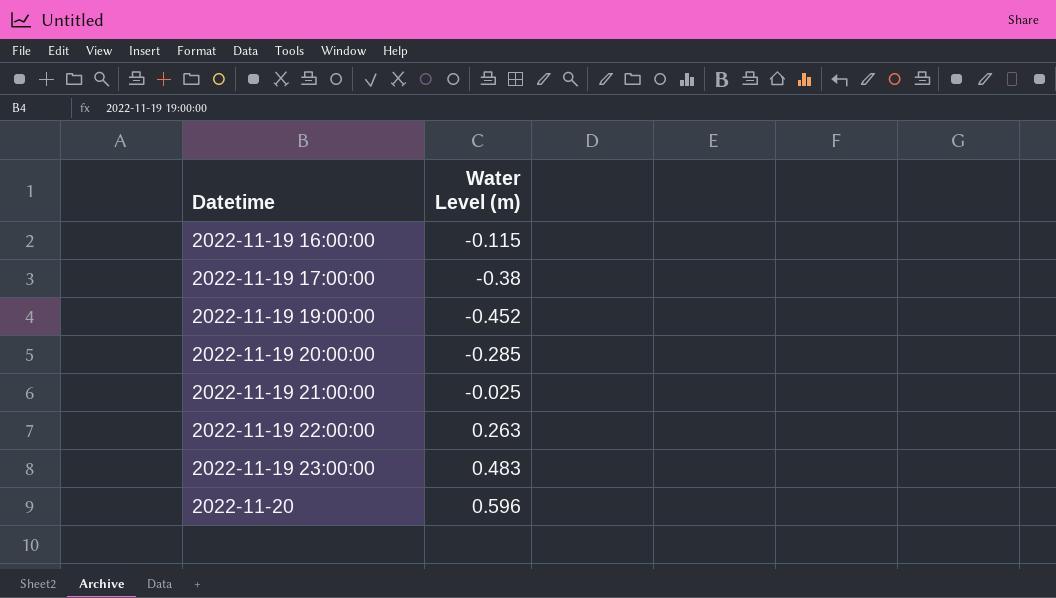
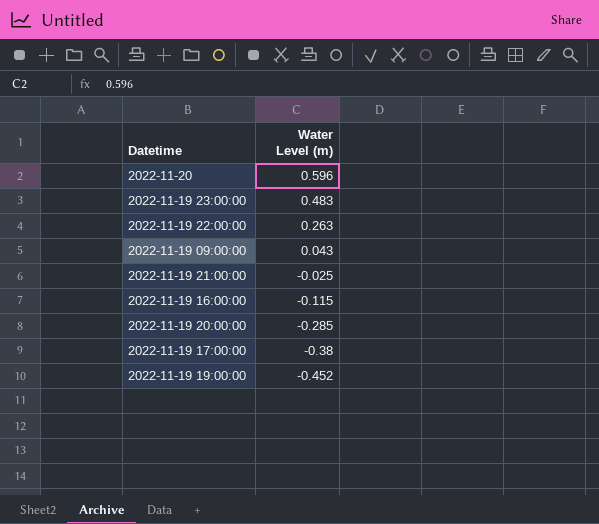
row order: Datetime ascending -> Water Level (m) descending
row 2022-11-19 09:00:00: none -> 0.043

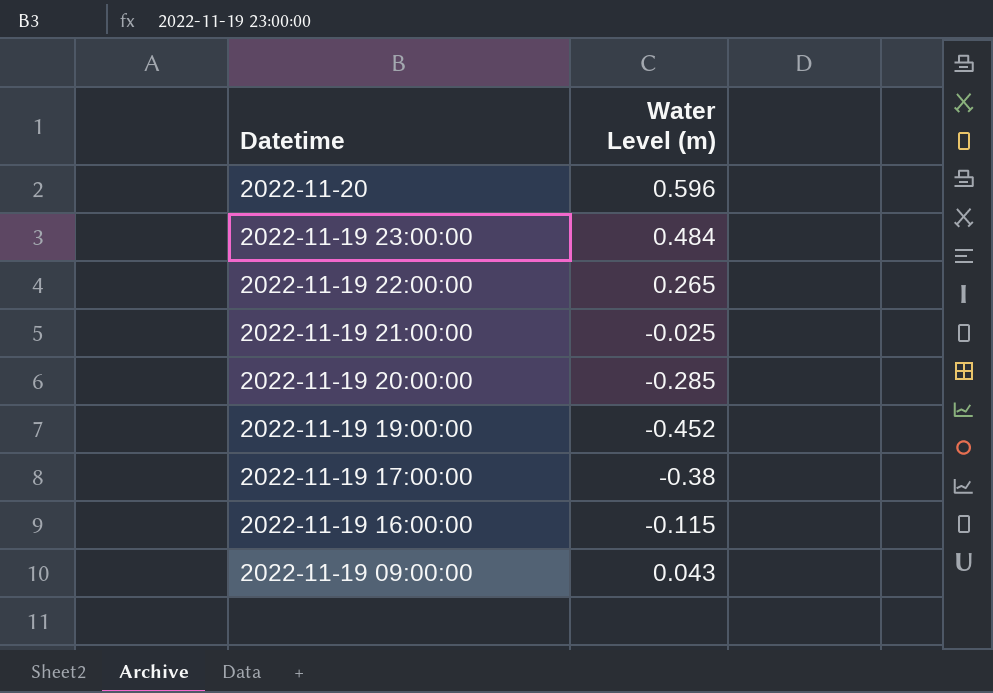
row order: Water Level (m) descending -> Datetime descending
2022-11-19 23:00:00 | Water Level (m): 0.483 -> 0.484
2022-11-19 22:00:00 | Water Level (m): 0.263 -> 0.265

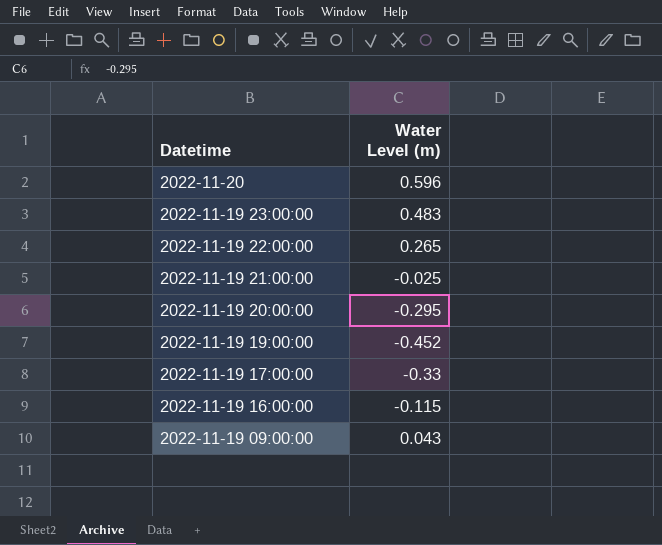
2022-11-19 23:00:00 | Water Level (m): 0.484 -> 0.483
2022-11-19 20:00:00 | Water Level (m): -0.285 -> -0.295
2022-11-19 17:00:00 | Water Level (m): -0.38 -> -0.33

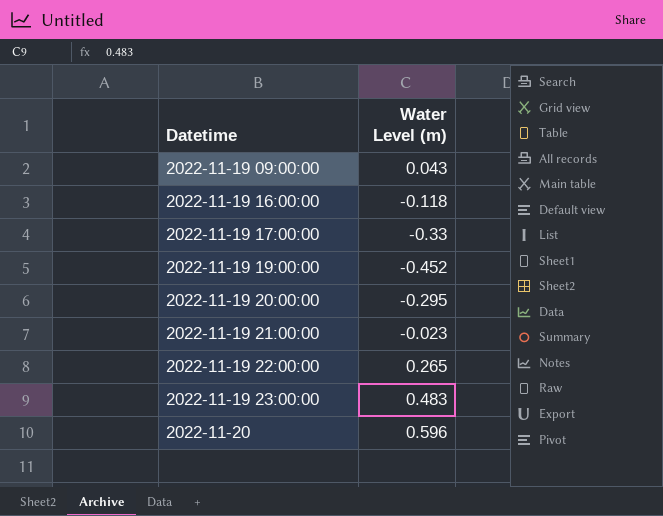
row order: Datetime descending -> Datetime ascending
2022-11-19 16:00:00 | Water Level (m): -0.115 -> -0.118
2022-11-19 21:00:00 | Water Level (m): -0.025 -> -0.023

